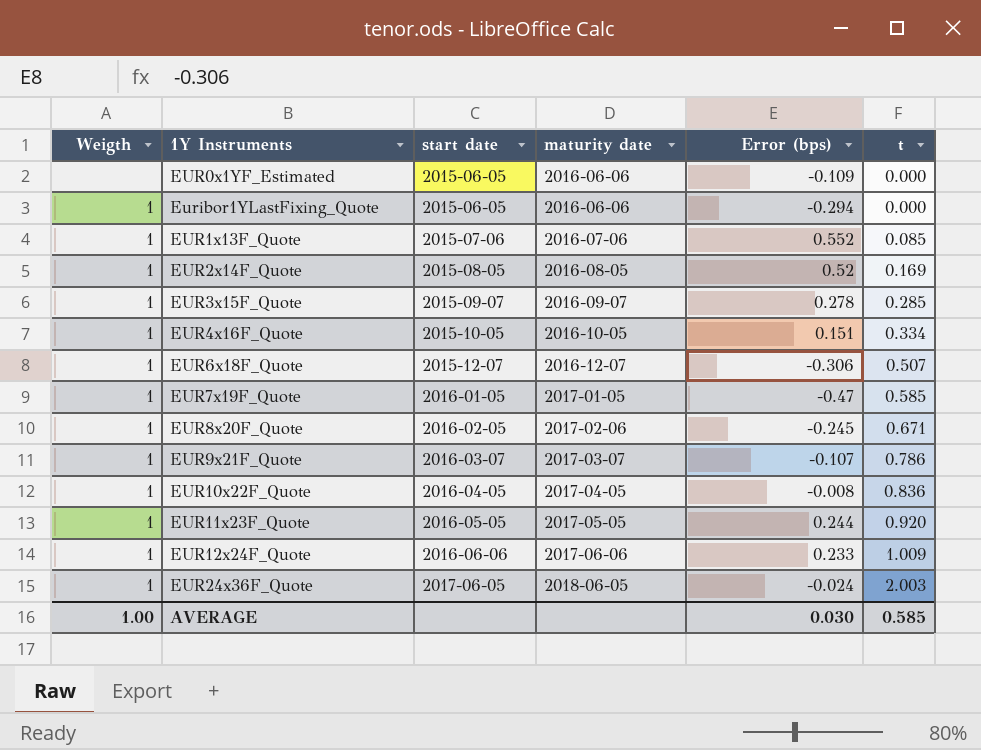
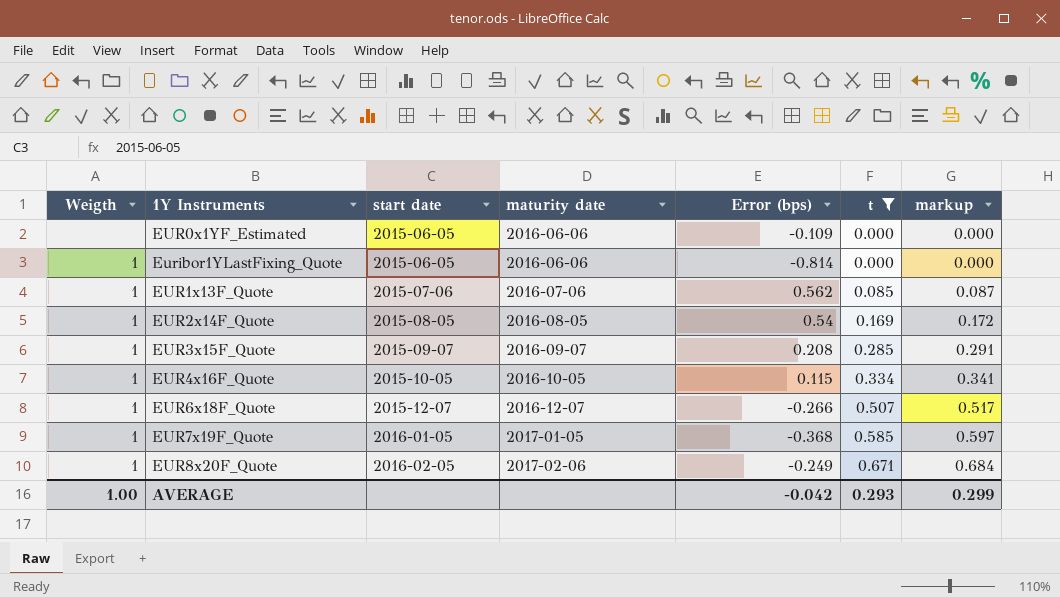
filter: none -> t <= 0.671
column markup | formula: none -> [t] * 1.02
Euribor1YLastFixing_Quote | Error (bps): -0.294 -> -0.814
EUR1x13F_Quote | Error (bps): 0.552 -> 0.562
EUR2x14F_Quote | Error (bps): 0.52 -> 0.54
EUR3x15F_Quote | Error (bps): 0.278 -> 0.208
EUR4x16F_Quote | Error (bps): 0.151 -> 0.115
EUR6x18F_Quote | Error (bps): -0.306 -> -0.266
EUR7x19F_Quote | Error (bps): -0.47 -> -0.368
EUR8x20F_Quote | Error (bps): -0.245 -> -0.249
AVERAGE | Error (bps): 0.030 -> -0.042
AVERAGE | t: 0.585 -> 0.293

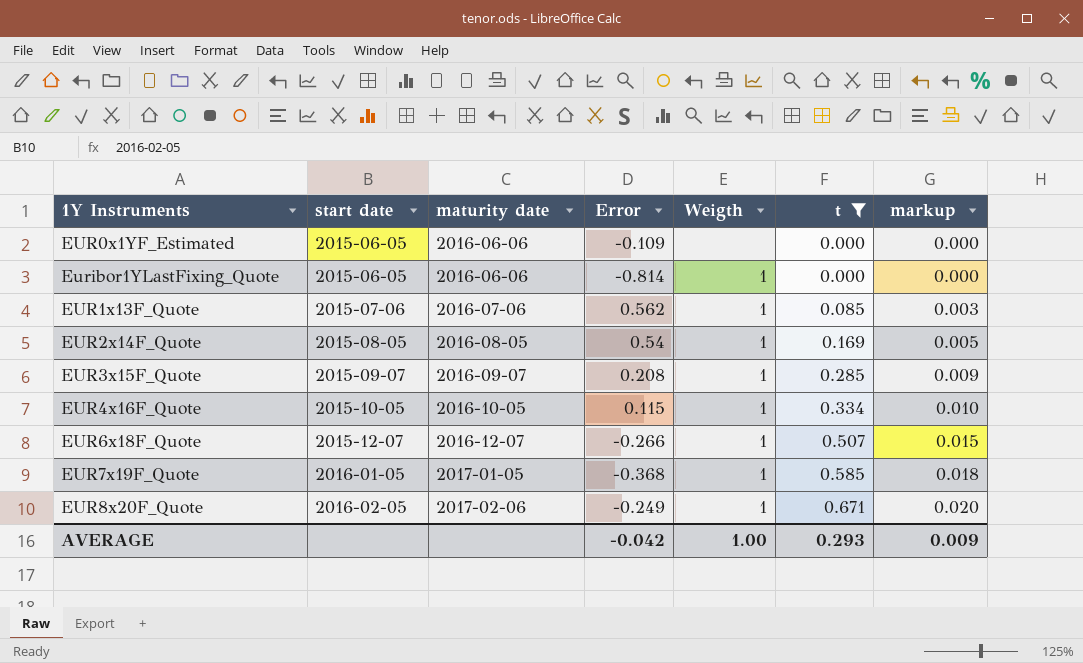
column name: Error (bps) -> Error
column Weigth | position: 1 -> 5
column markup | formula: [t] * 1.02 -> [t] * 0.03
AVERAGE | markup: 0.299 -> 0.009

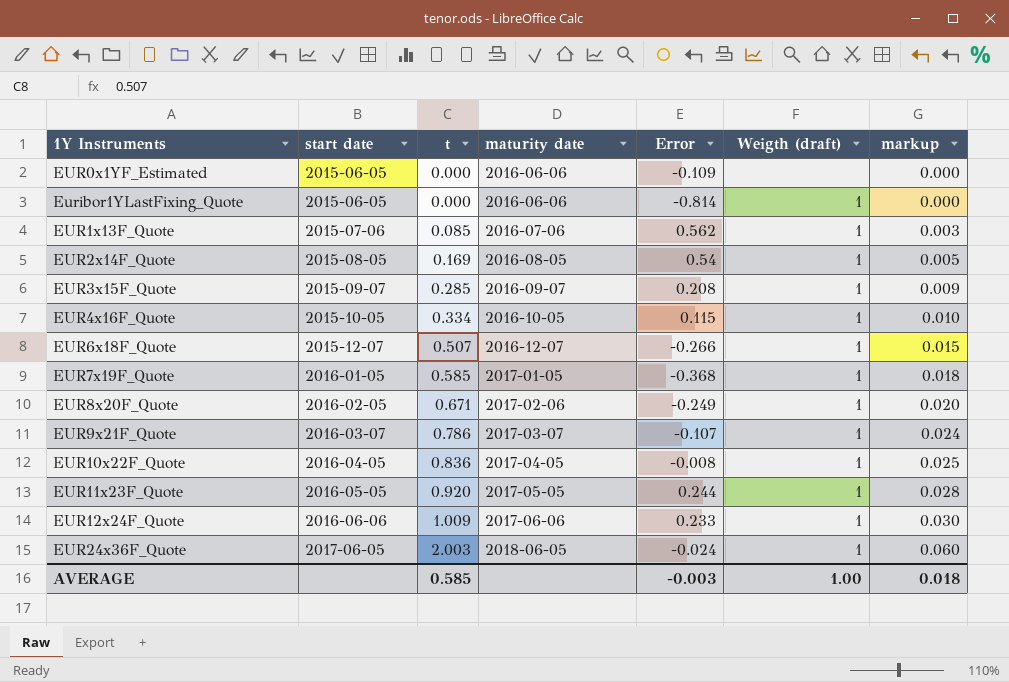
filter: t <= 0.671 -> none
column t | position: 6 -> 3
column name: Weigth -> Weigth (draft)
AVERAGE | t: 0.293 -> 0.585
AVERAGE | Error: -0.042 -> -0.003
AVERAGE | markup: 0.009 -> 0.018

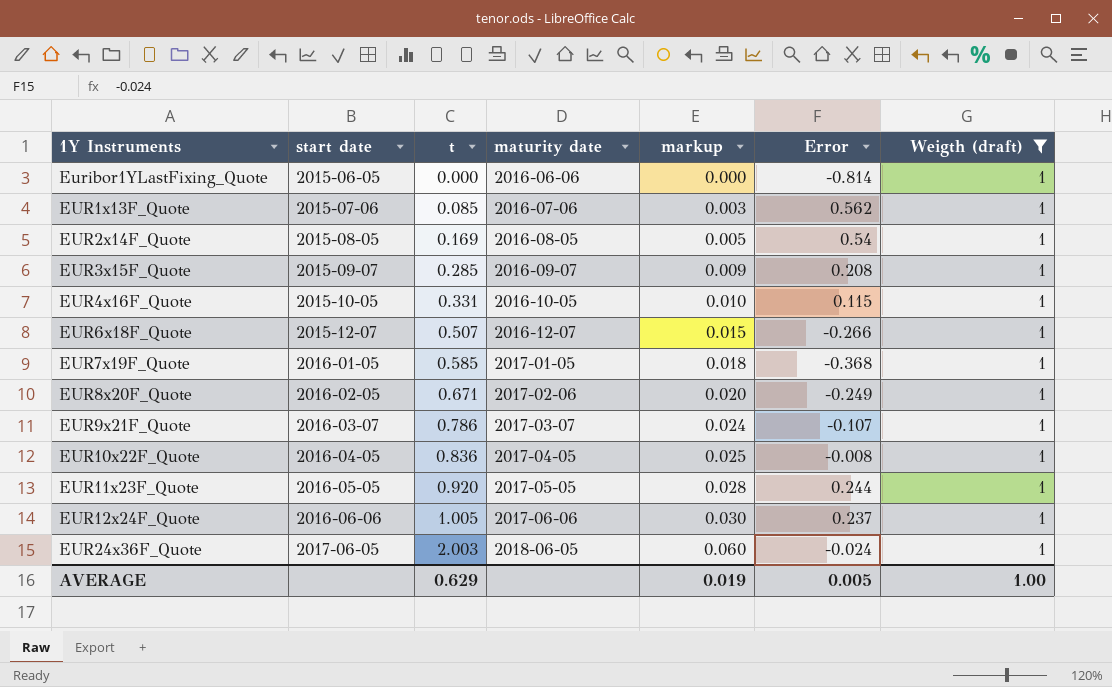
filter: none -> Weigth (draft) = 1
column markup | position: 7 -> 5
EUR4x16F_Quote | t: 0.334 -> 0.331
EUR12x24F_Quote | t: 1.009 -> 1.005
EUR12x24F_Quote | Error: 0.233 -> 0.237
AVERAGE | t: 0.585 -> 0.629
AVERAGE | markup: 0.018 -> 0.019
AVERAGE | Error: -0.003 -> 0.005

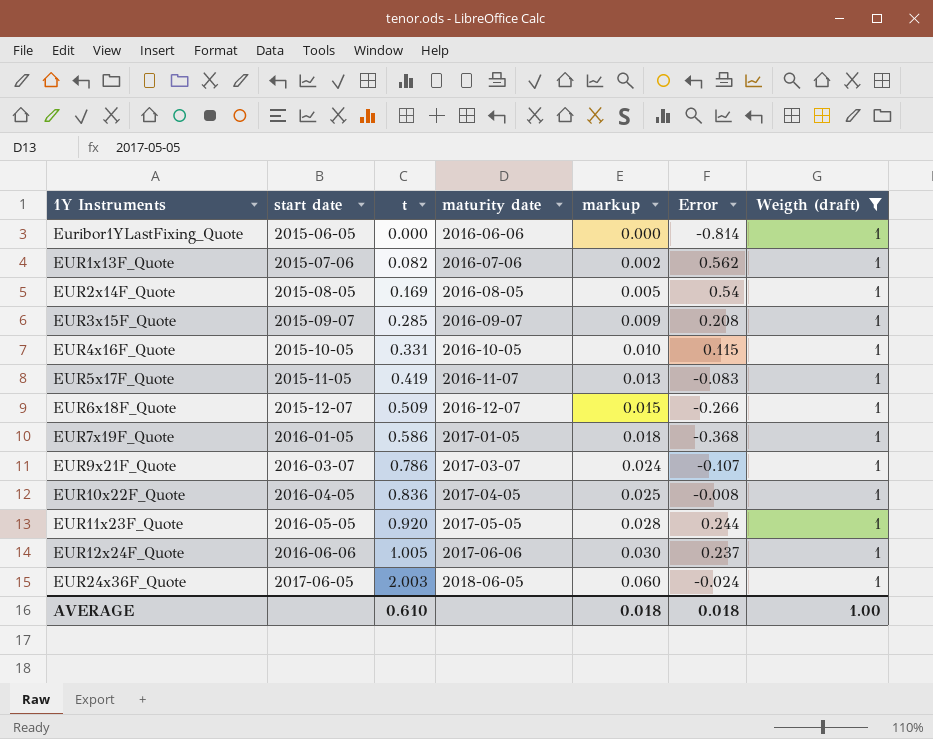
row EUR8x20F_Quote: 2016-02-05 | 0.671 | 2017-02-06 | 0.020 | -0.249 | 1 -> none
EUR1x13F_Quote | t: 0.085 -> 0.082
EUR1x13F_Quote | markup: 0.003 -> 0.002
row EUR5x17F_Quote: none -> 2015-11-05 | 0.419 | 2016-11-07 | 0.013 | -0.083 | 1
EUR6x18F_Quote | t: 0.507 -> 0.509
EUR7x19F_Quote | t: 0.585 -> 0.586
AVERAGE | t: 0.629 -> 0.610
AVERAGE | markup: 0.019 -> 0.018
AVERAGE | Error: 0.005 -> 0.018

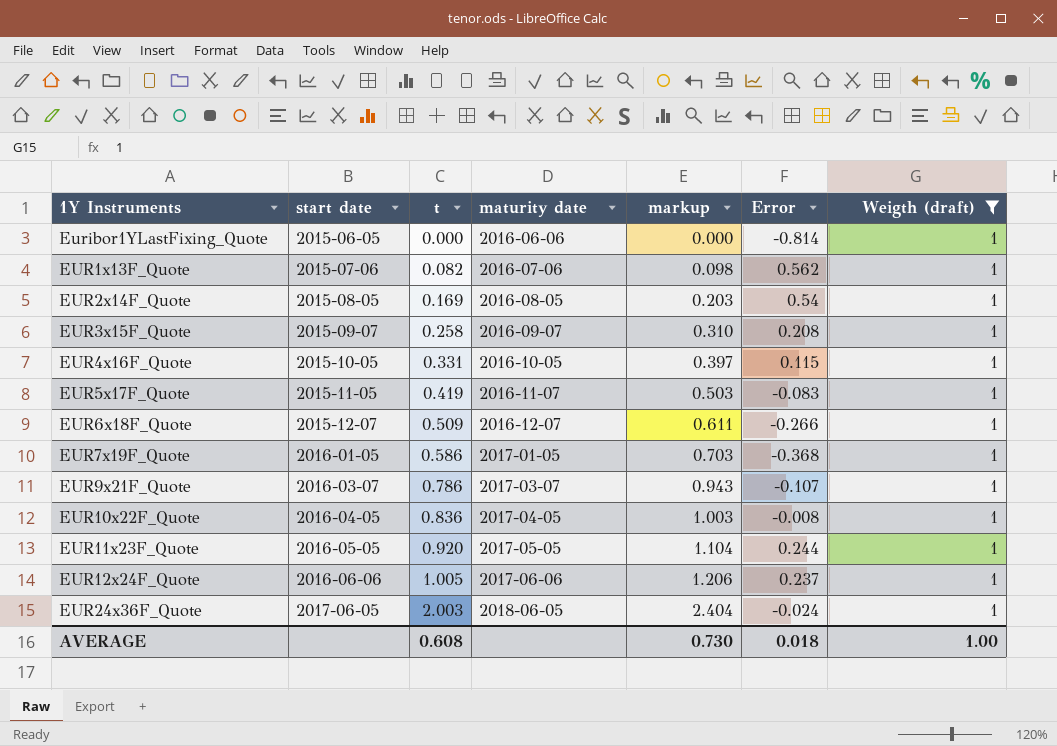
column markup | formula: [t] * 0.03 -> [t] * 1.2
EUR3x15F_Quote | t: 0.285 -> 0.258
AVERAGE | t: 0.610 -> 0.608
AVERAGE | markup: 0.018 -> 0.730

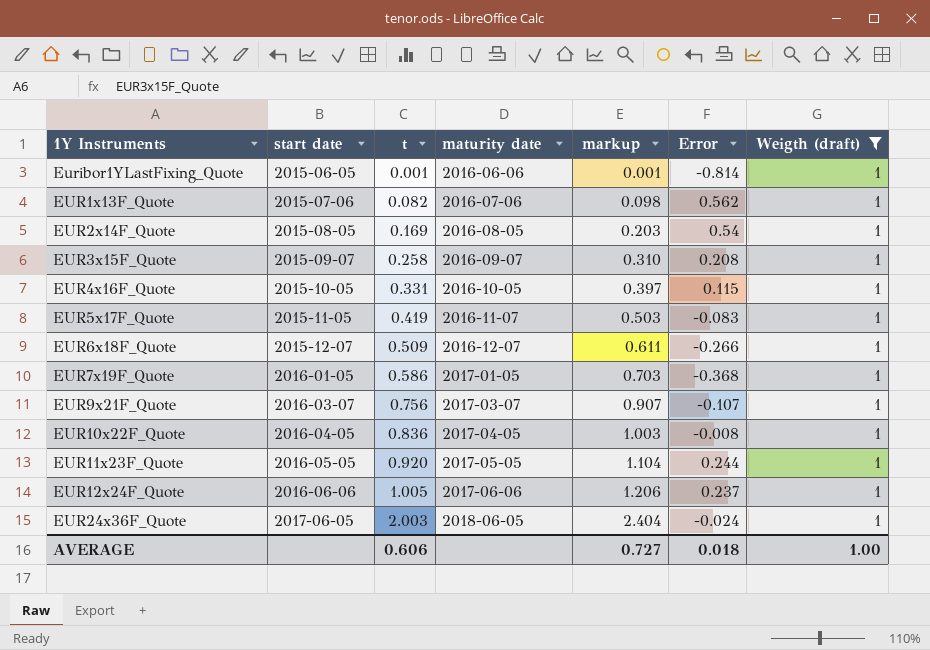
Euribor1YLastFixing_Quote | t: 0.000 -> 0.001
Euribor1YLastFixing_Quote | markup: 0.000 -> 0.001
EUR9x21F_Quote | t: 0.786 -> 0.756
EUR9x21F_Quote | markup: 0.943 -> 0.907
AVERAGE | t: 0.608 -> 0.606
AVERAGE | markup: 0.730 -> 0.727

